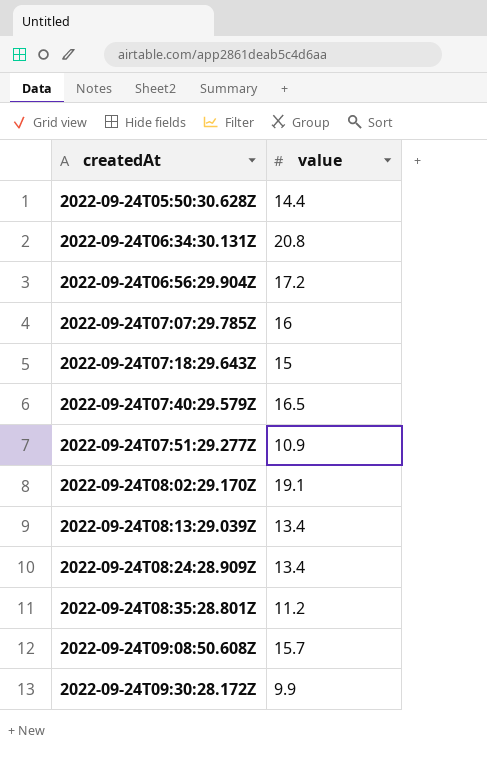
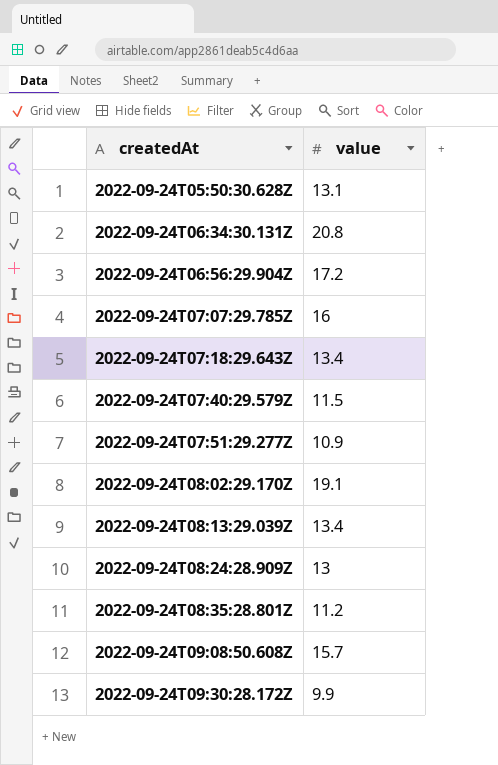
2022-09-24T05:50:30.628Z | value: 14.4 -> 13.1
2022-09-24T07:18:29.643Z | value: 15 -> 13.4
2022-09-24T07:40:29.579Z | value: 16.5 -> 11.5
2022-09-24T08:24:28.909Z | value: 13.4 -> 13

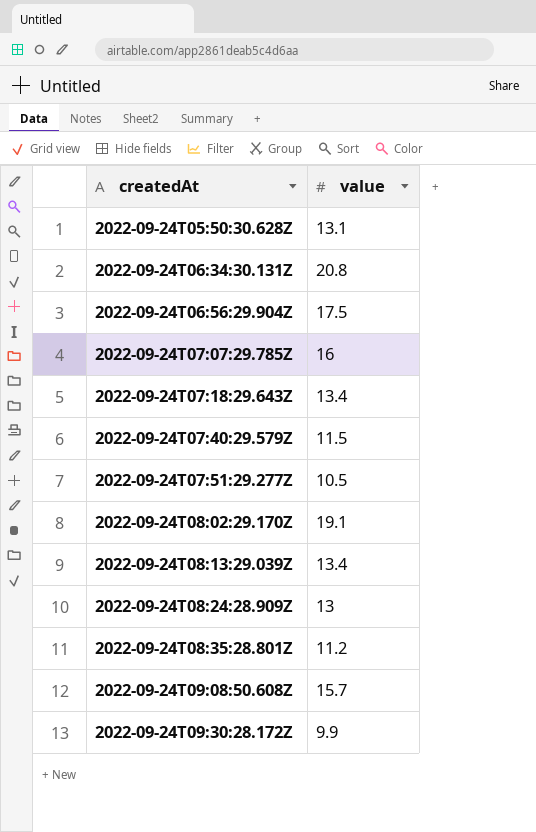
2022-09-24T06:56:29.904Z | value: 17.2 -> 17.5
2022-09-24T07:51:29.277Z | value: 10.9 -> 10.5

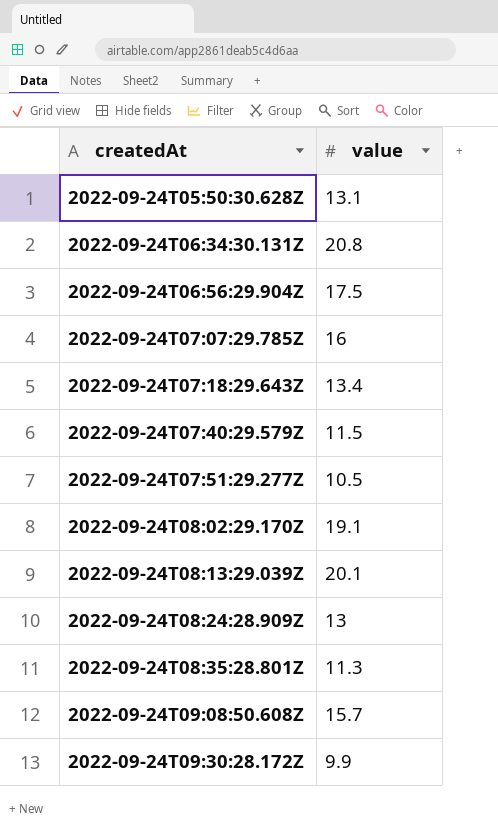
2022-09-24T08:13:29.039Z | value: 13.4 -> 20.1
2022-09-24T08:35:28.801Z | value: 11.2 -> 11.3

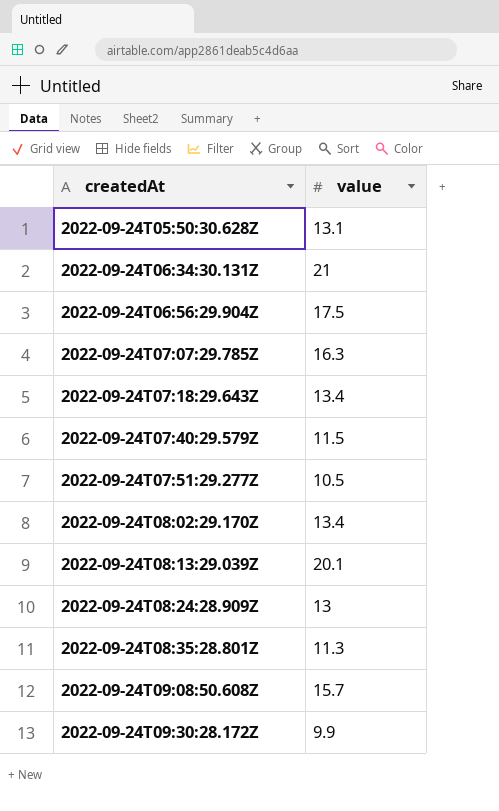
2022-09-24T06:34:30.131Z | value: 20.8 -> 21
2022-09-24T07:07:29.785Z | value: 16 -> 16.3
2022-09-24T08:02:29.170Z | value: 19.1 -> 13.4

